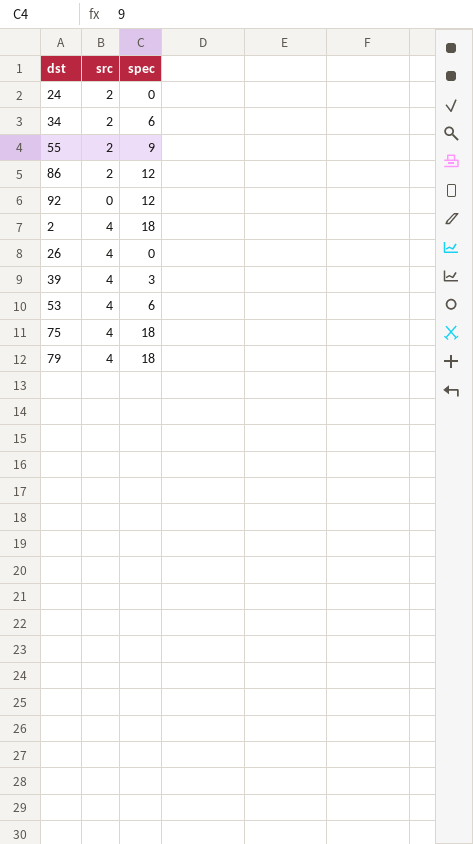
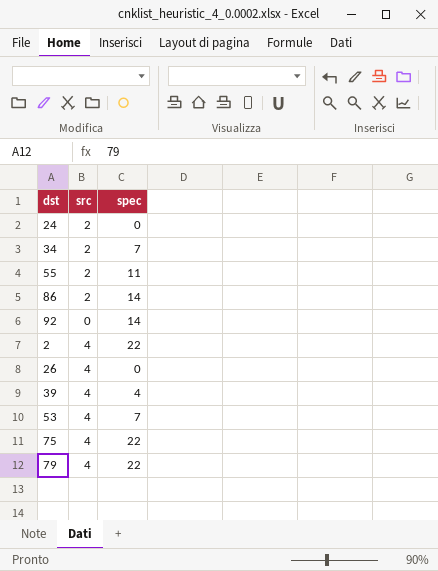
34 | spec: 6 -> 7
55 | spec: 9 -> 11
86 | spec: 12 -> 14
92 | spec: 12 -> 14
2 | spec: 18 -> 22
39 | spec: 3 -> 4
53 | spec: 6 -> 7
75 | spec: 18 -> 22
79 | spec: 18 -> 22

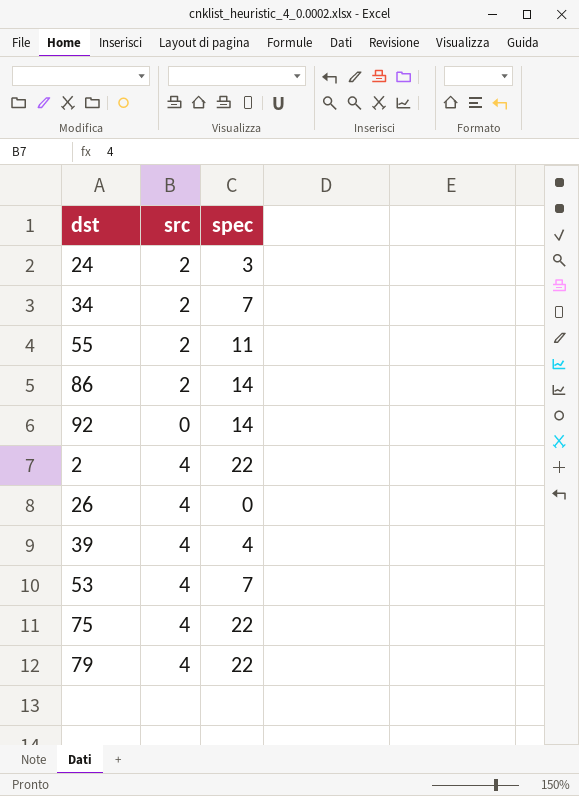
24 | spec: 0 -> 3

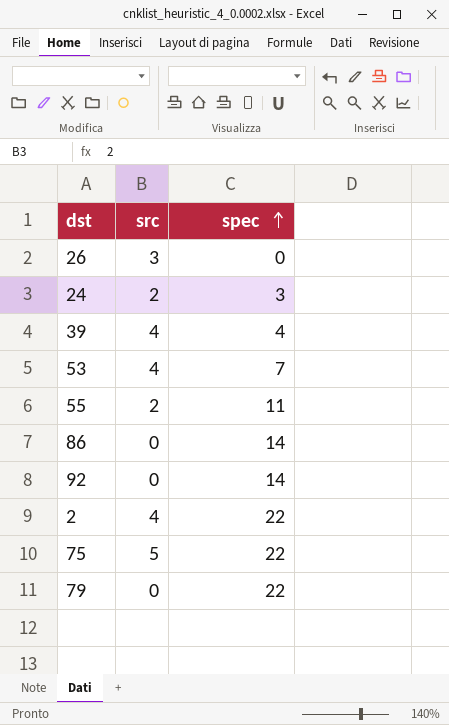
row order: none -> spec ascending
row 34: 2 | 7 -> none
26 | src: 4 -> 3
86 | src: 2 -> 0
75 | src: 4 -> 5
79 | src: 4 -> 0

